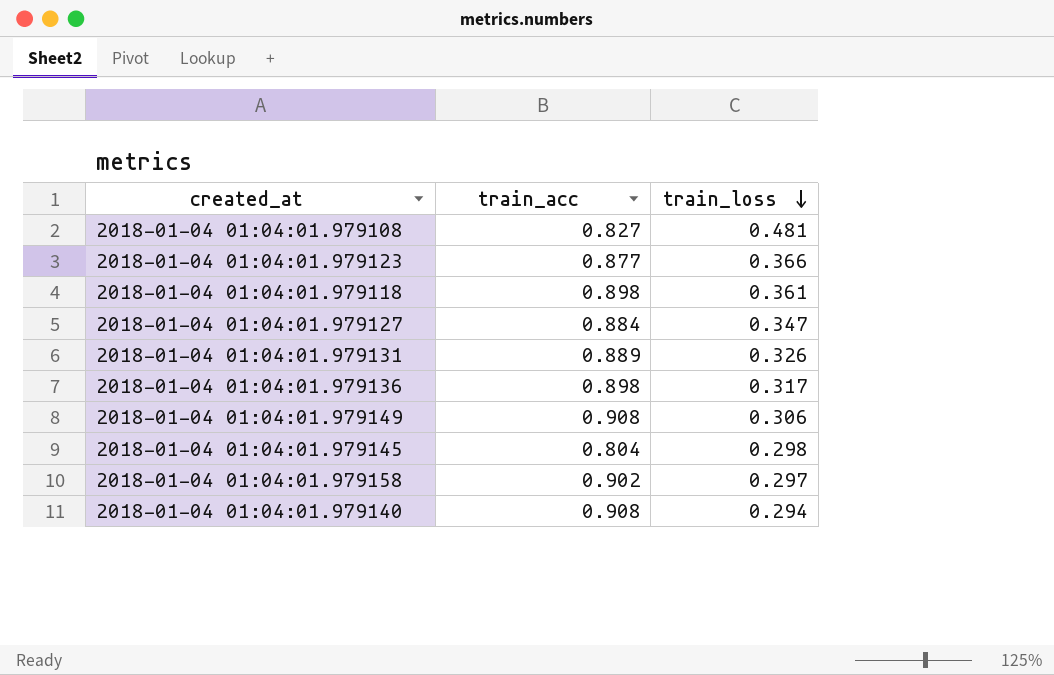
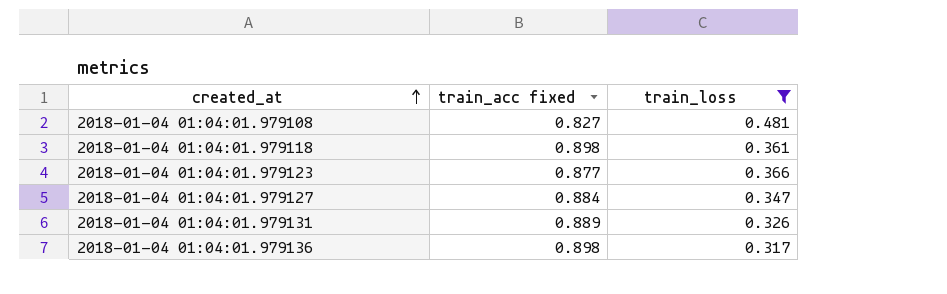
filter: none -> train_loss >= 0.317
row order: train_loss descending -> created_at ascending
column name: train_acc -> train_acc fixed

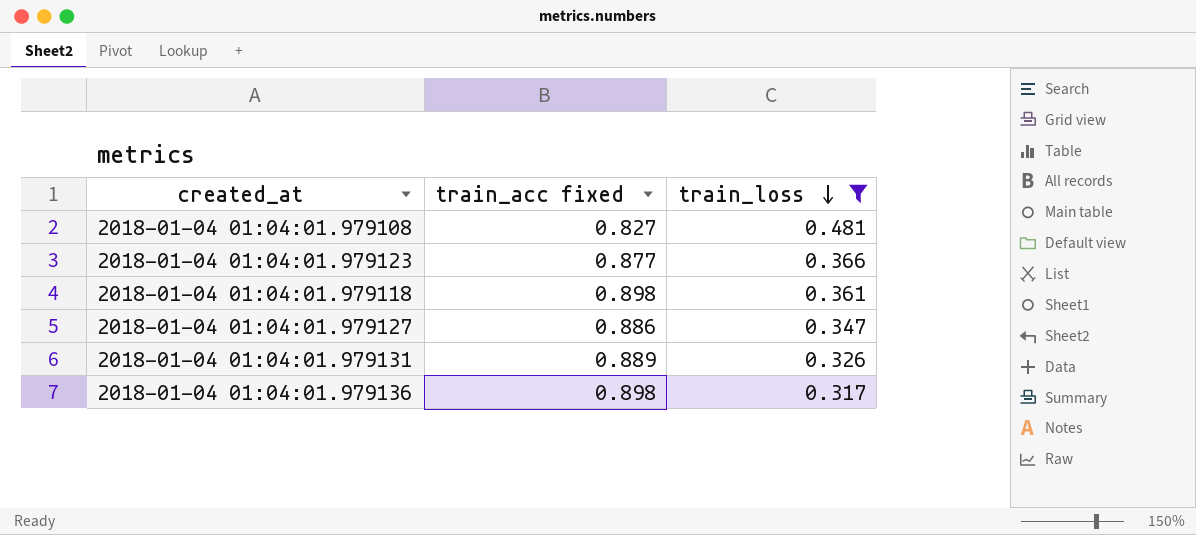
row order: created_at ascending -> train_loss descending
2018-01-04 01:04:01.979127 | train_acc fixed: 0.884 -> 0.886

